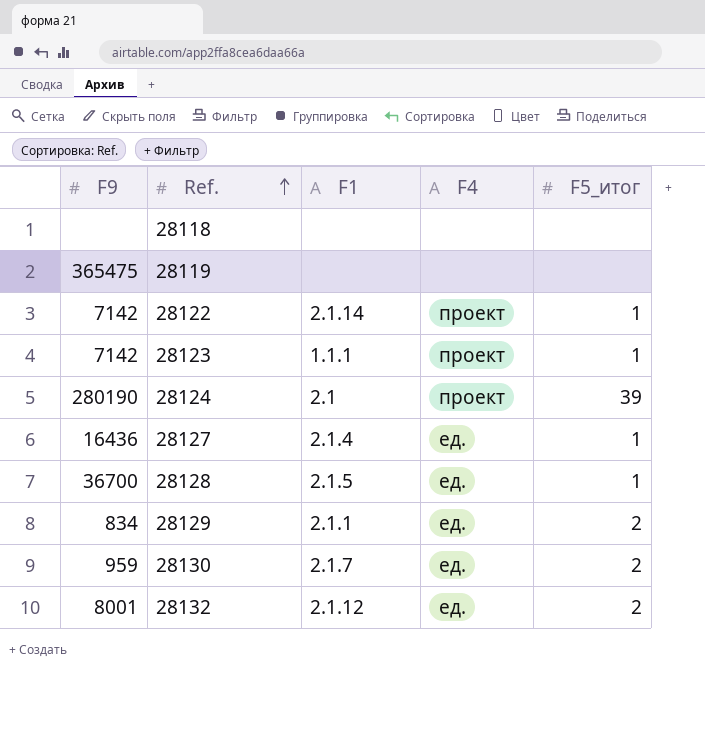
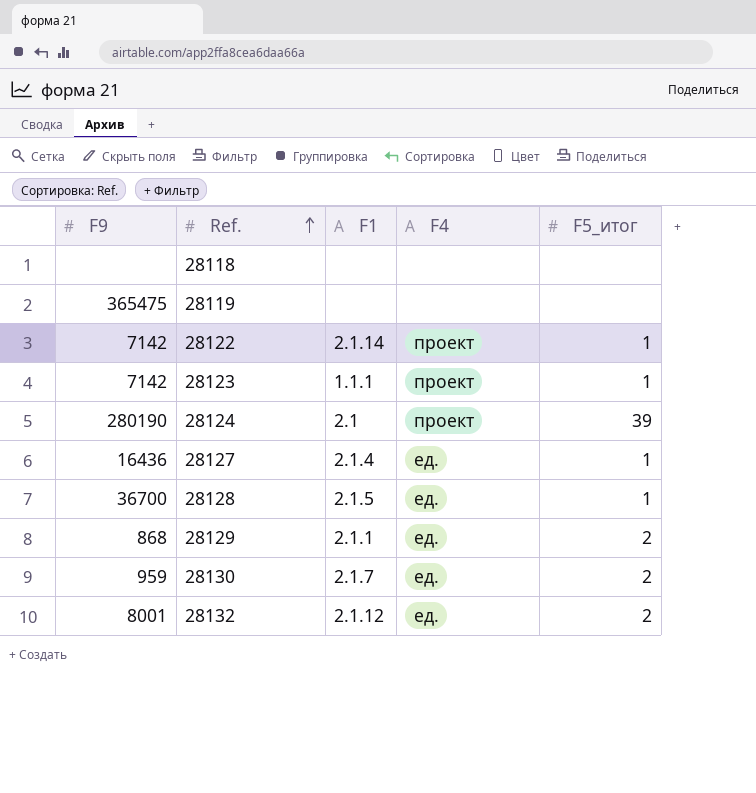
28129 | F9: 834 -> 868

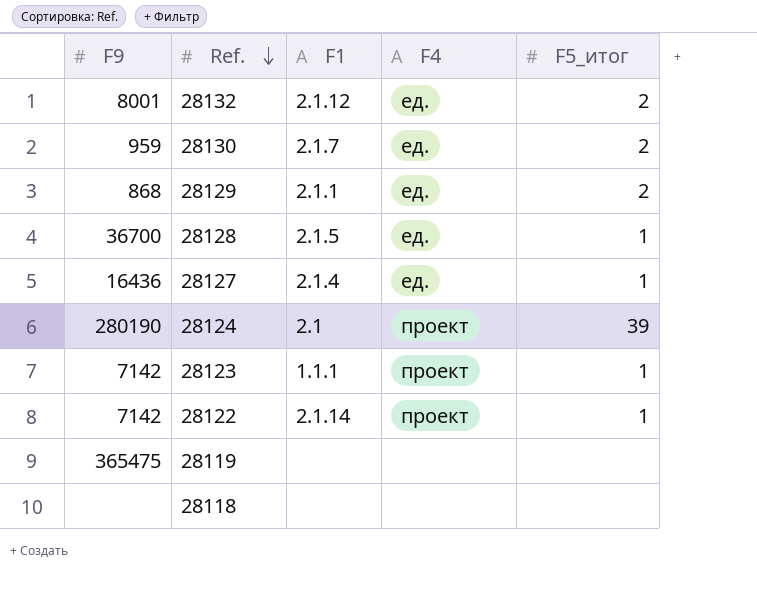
row order: Ref. ascending -> Ref. descending

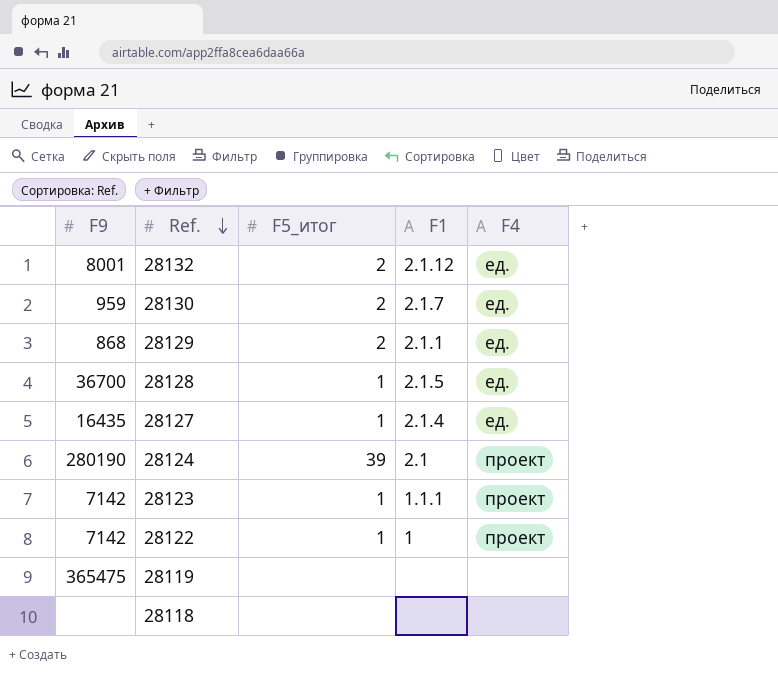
column F5_итог | position: 5 -> 3
28127 | F9: 16436 -> 16435
28122 | F1: 2.1.14 -> 1

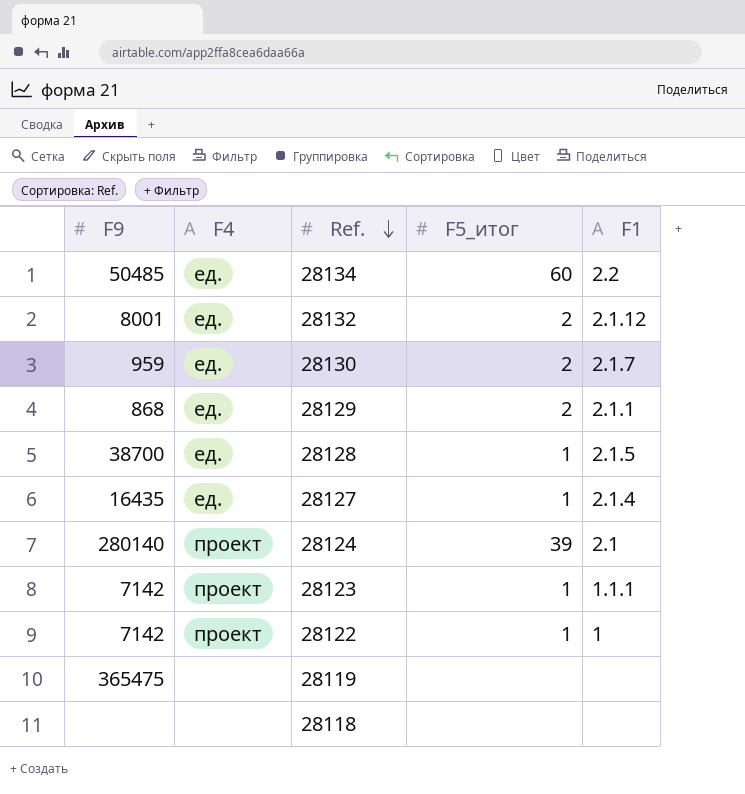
column F4 | position: 5 -> 2
row 28134: none -> 50485 | ед. | 60 | 2.2
28128 | F9: 36700 -> 38700
28124 | F9: 280190 -> 280140

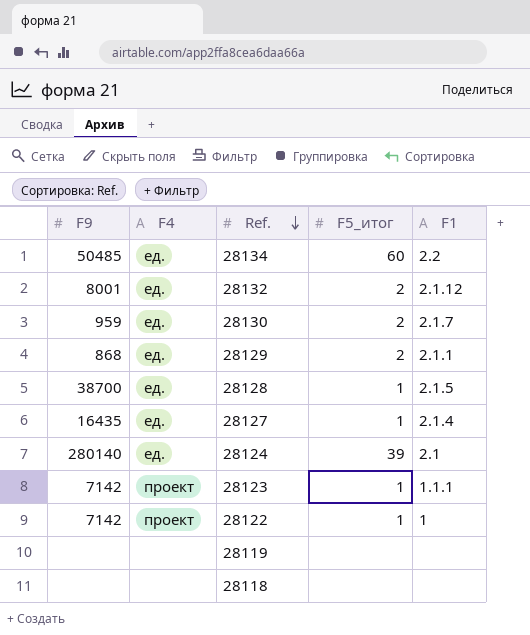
28124 | F4: проект -> ед.
28119 | F9: 365475 -> none

